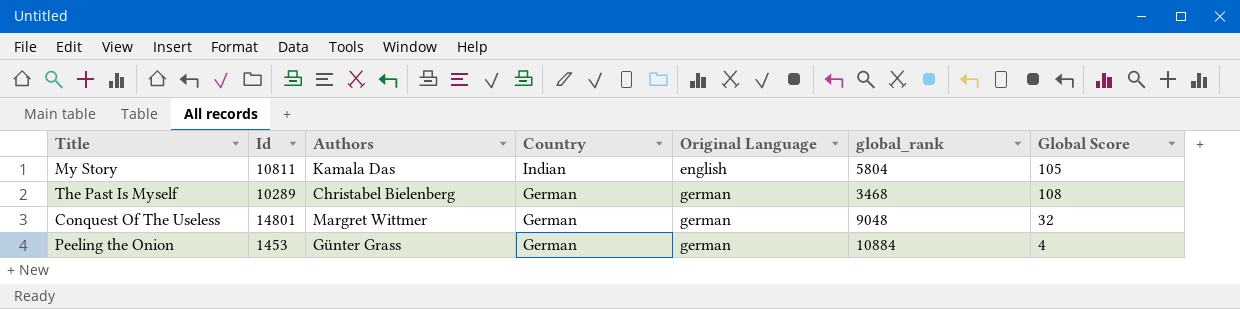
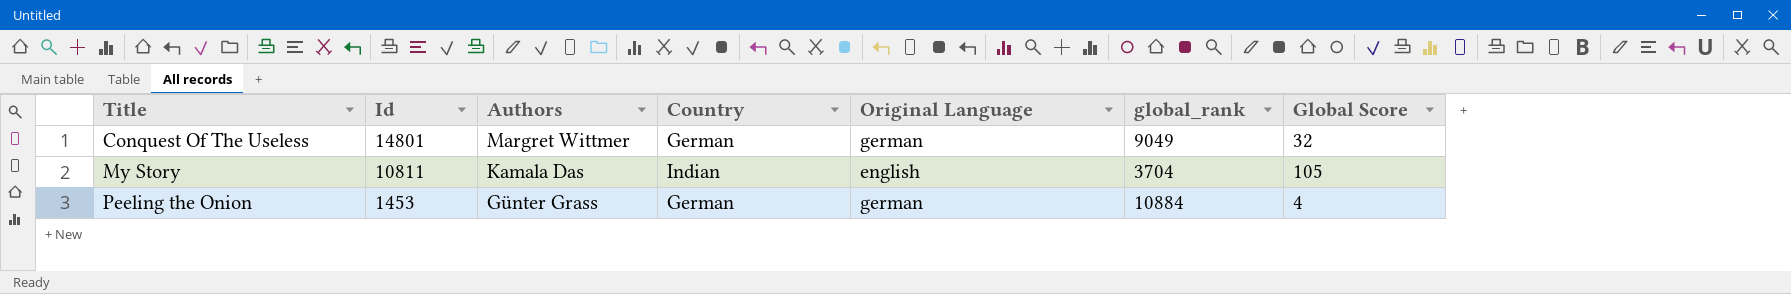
row order: Country descending -> Title ascending
row The Past Is Myself: 10289 | Christabel Bielenberg | German | german | 3468 | 108 -> none
Conquest Of The Useless | global_rank: 9048 -> 9049
My Story | global_rank: 5804 -> 3704

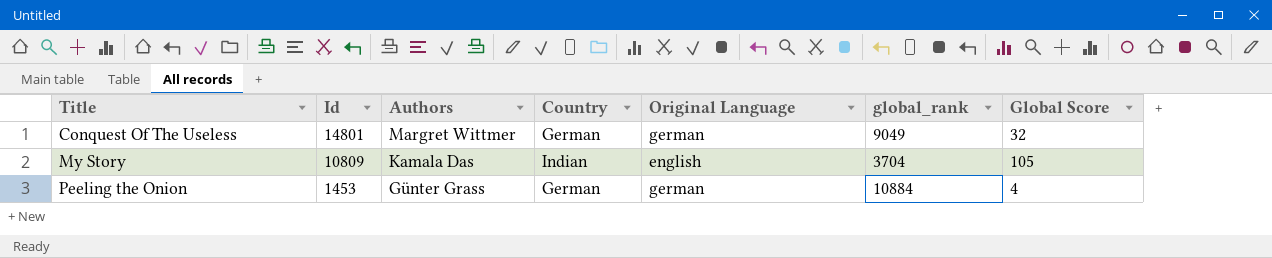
My Story | Id: 10811 -> 10809

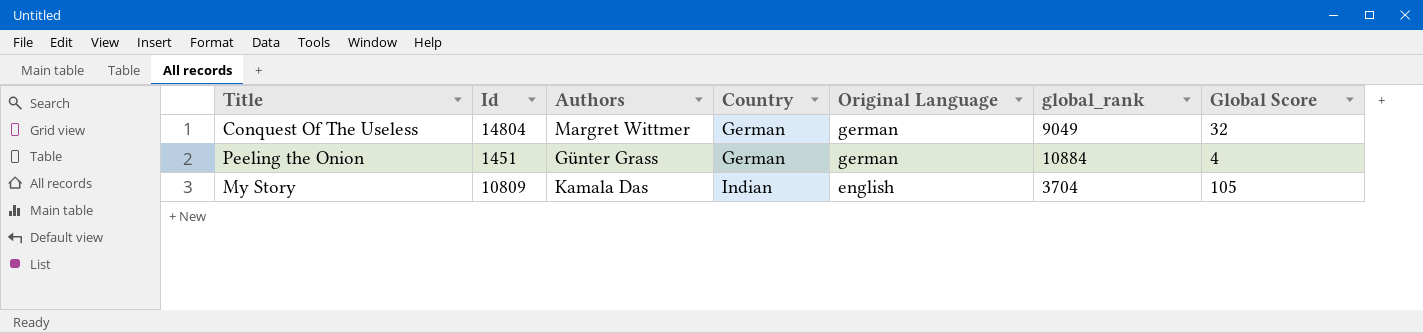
row order: Title ascending -> Country ascending
Conquest Of The Useless | Id: 14801 -> 14804
Peeling the Onion | Id: 1453 -> 1451

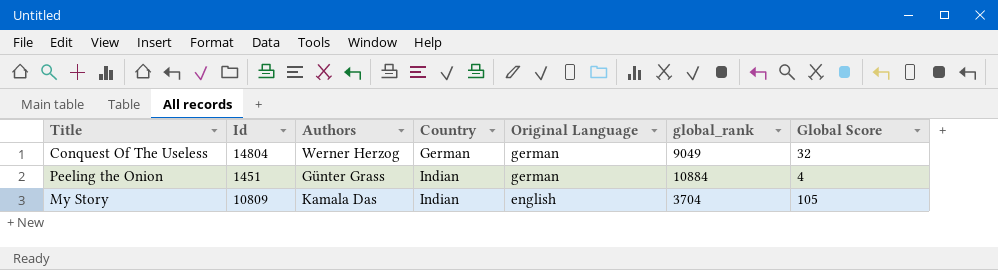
Conquest Of The Useless | Authors: Margret Wittmer -> Werner Herzog
Peeling the Onion | Country: German -> Indian

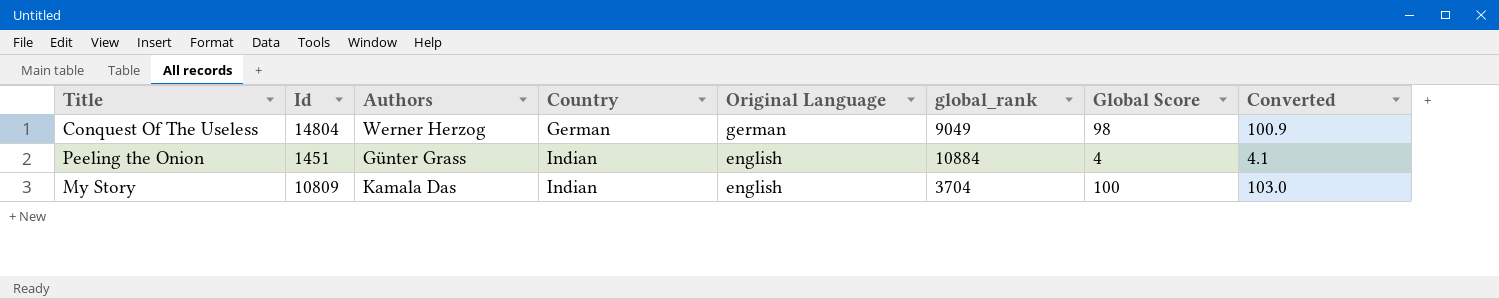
column Converted | formula: none -> [Global Score] * 1.03
Conquest Of The Useless | Global Score: 32 -> 98
Peeling the Onion | Original Language: german -> english
My Story | Global Score: 105 -> 100

